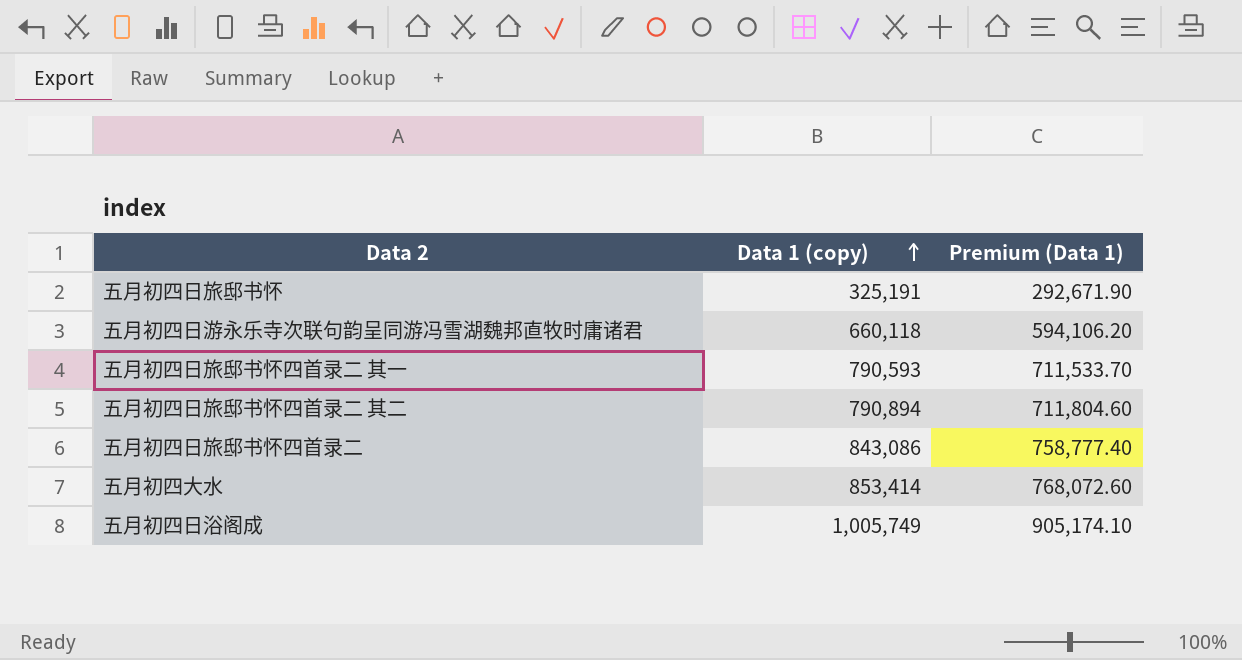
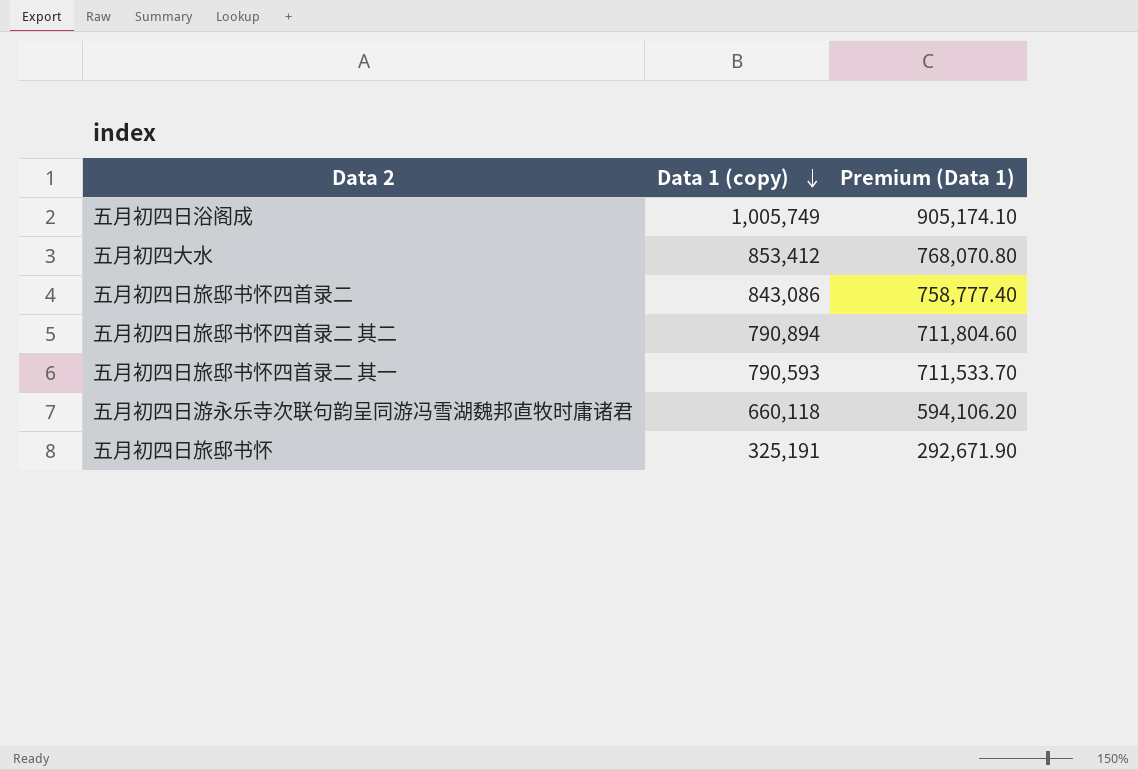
row order: Data 1 (copy) ascending -> Data 1 (copy) descending
五月初四大水 | Data 1 (copy): 853,414 -> 853,412
五月初四大水 | Premium (Data 1): 768,072.60 -> 768,070.80

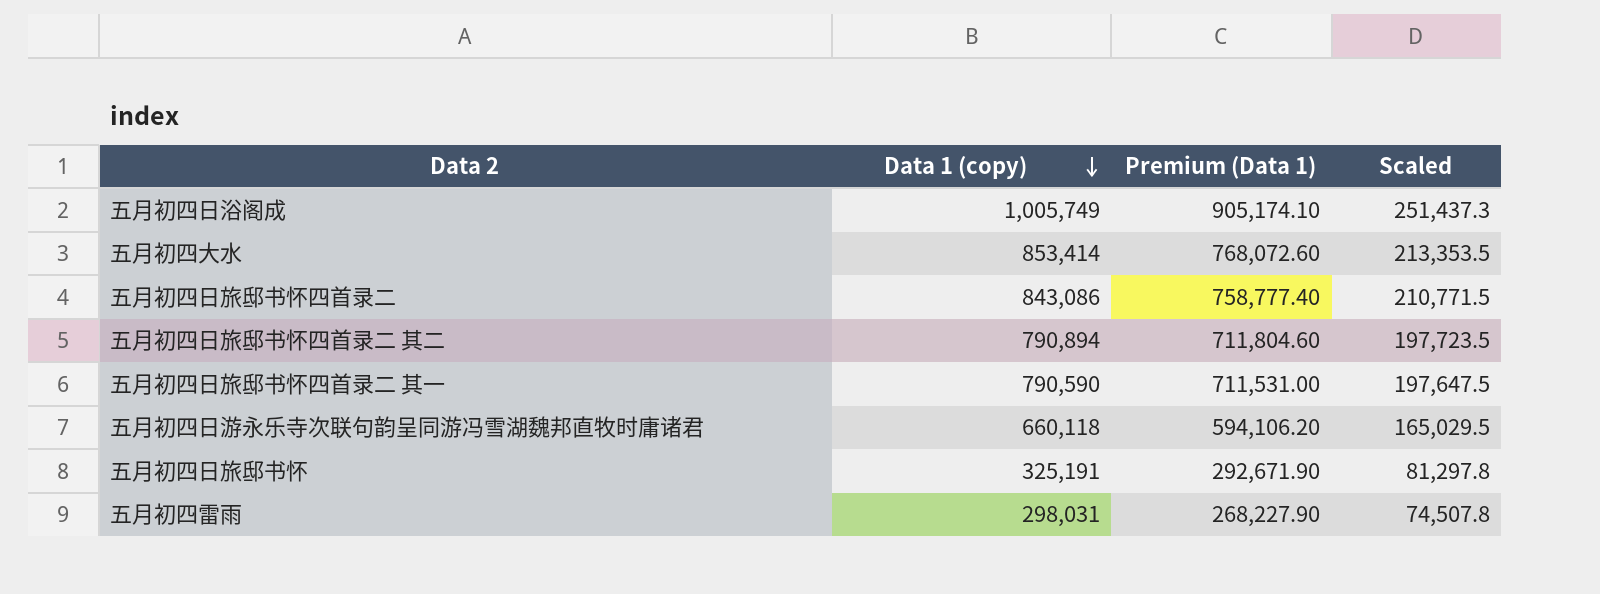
column Scaled | formula: none -> [Data 1 (copy)] * 0.25
五月初四大水 | Data 1 (copy): 853,412 -> 853,414
五月初四大水 | Premium (Data 1): 768,070.80 -> 768,072.60
五月初四日旅邸书怀四首录二 其一 | Data 1 (copy): 790,593 -> 790,590
五月初四日旅邸书怀四首录二 其一 | Premium (Data 1): 711,533.70 -> 711,531.00
row 五月初四雷雨: none -> 298,031 | 268,227.90 | 74,507.8

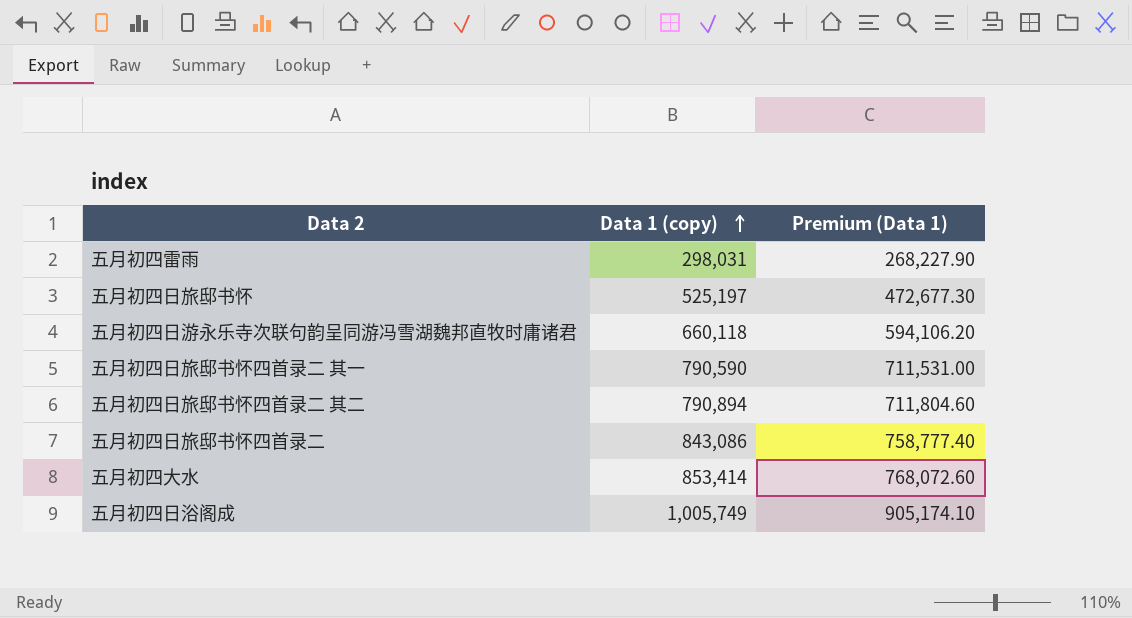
row order: Data 1 (copy) descending -> Data 1 (copy) ascending
column Scaled | formula: [Data 1 (copy)] * 0.25 -> none
五月初四日旅邸书怀 | Data 1 (copy): 325,191 -> 525,197
五月初四日旅邸书怀 | Premium (Data 1): 292,671.90 -> 472,677.30

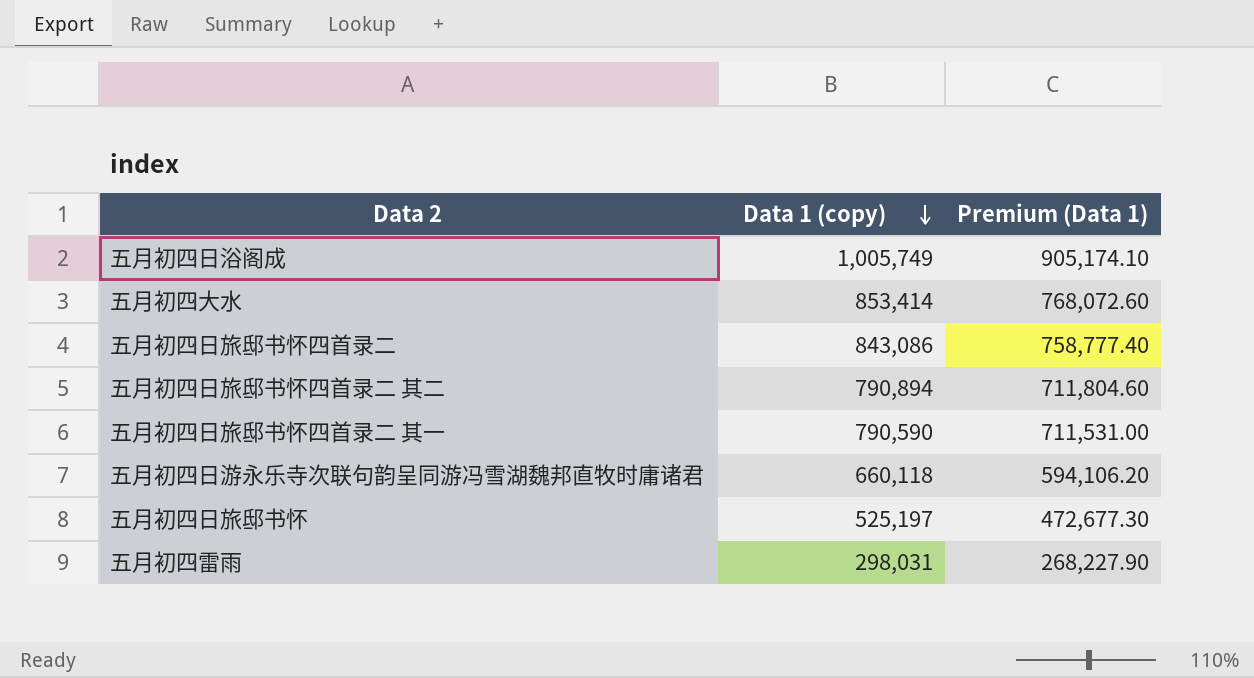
row order: Data 1 (copy) ascending -> Data 1 (copy) descending

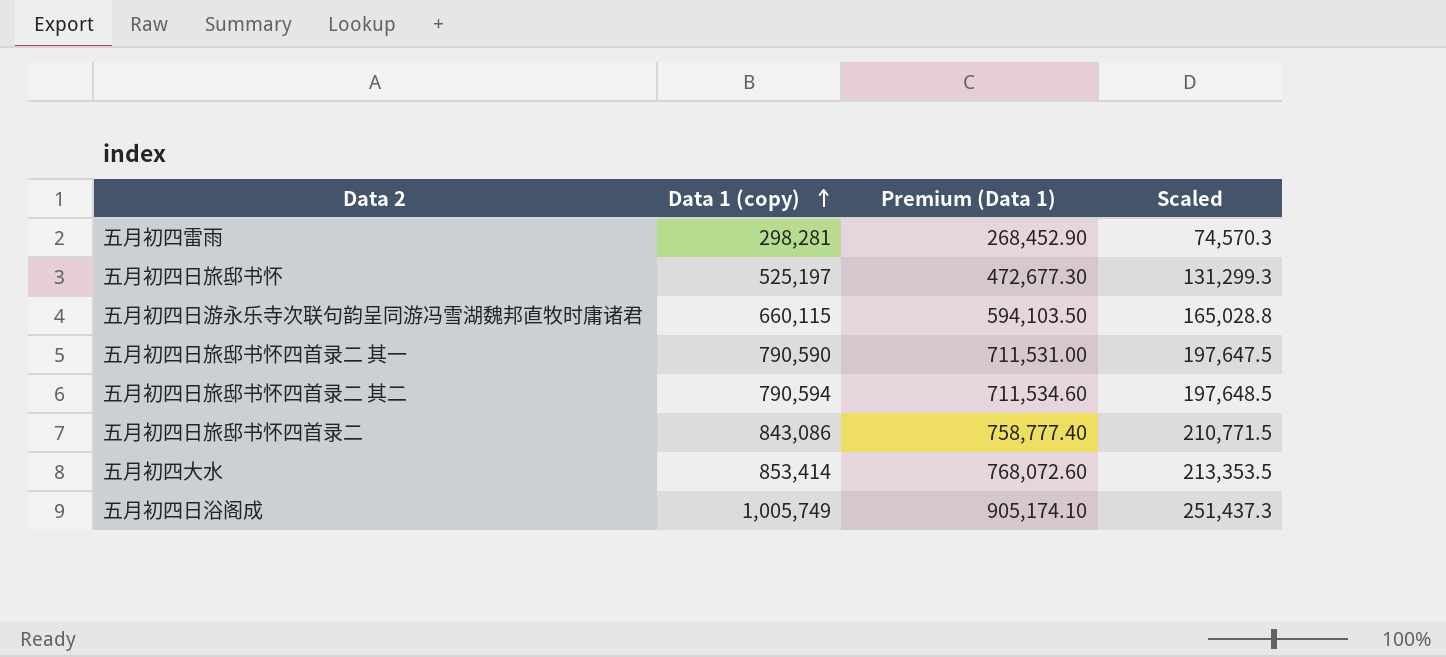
row order: Data 1 (copy) descending -> Data 1 (copy) ascending
column Scaled | formula: none -> [Data 1 (copy)] * 0.25
五月初四雷雨 | Data 1 (copy): 298,031 -> 298,281
五月初四雷雨 | Premium (Data 1): 268,227.90 -> 268,452.90
五月初四日游永乐寺次联句韵呈同游冯雪湖魏邦直牧时庸诸君 | Data 1 (copy): 660,118 -> 660,115
五月初四日游永乐寺次联句韵呈同游冯雪湖魏邦直牧时庸诸君 | Premium (Data 1): 594,106.20 -> 594,103.50
五月初四日旅邸书怀四首录二 其二 | Data 1 (copy): 790,894 -> 790,594
五月初四日旅邸书怀四首录二 其二 | Premium (Data 1): 711,804.60 -> 711,534.60

